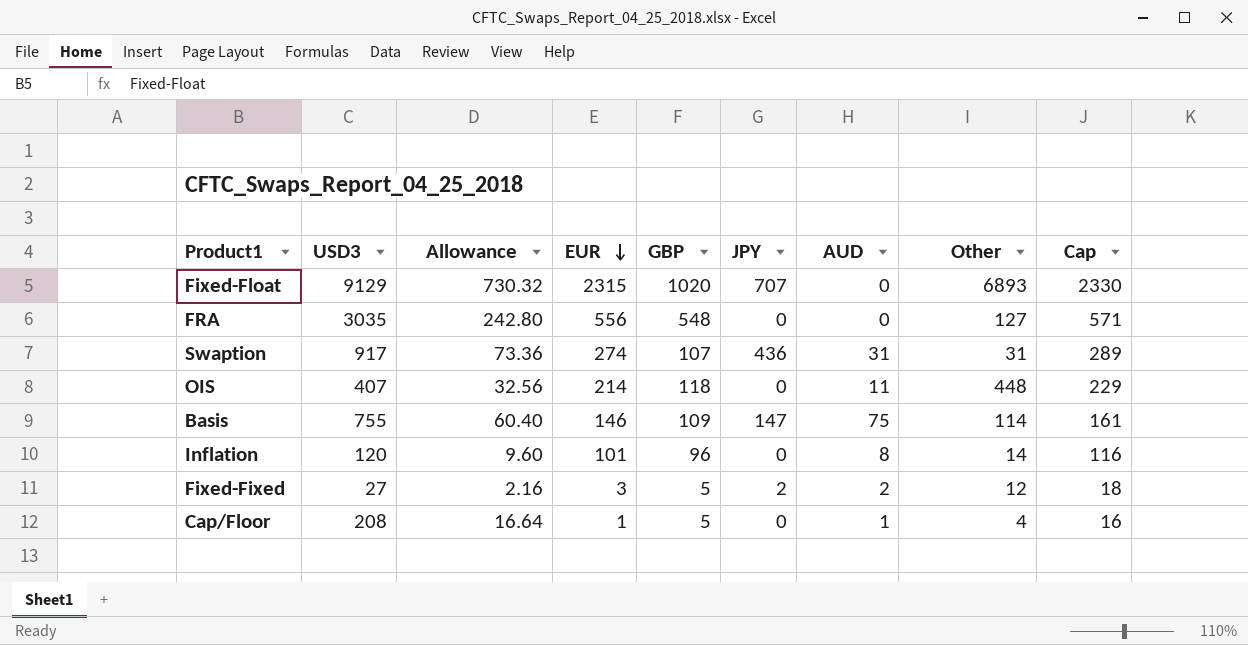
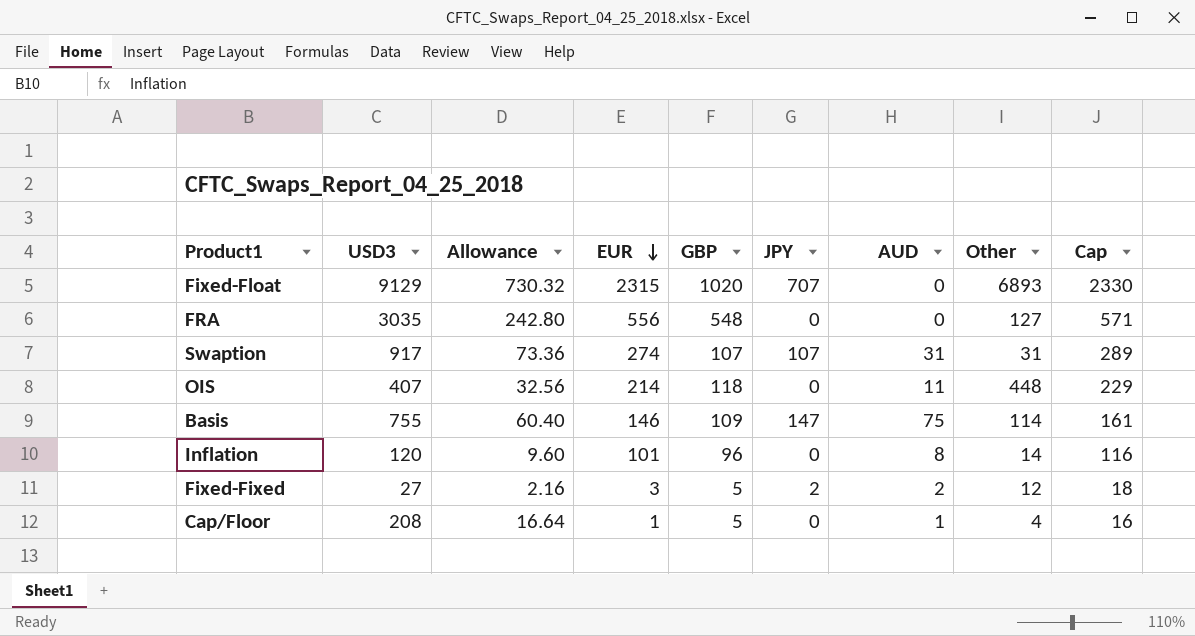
Swaption | JPY: 436 -> 107

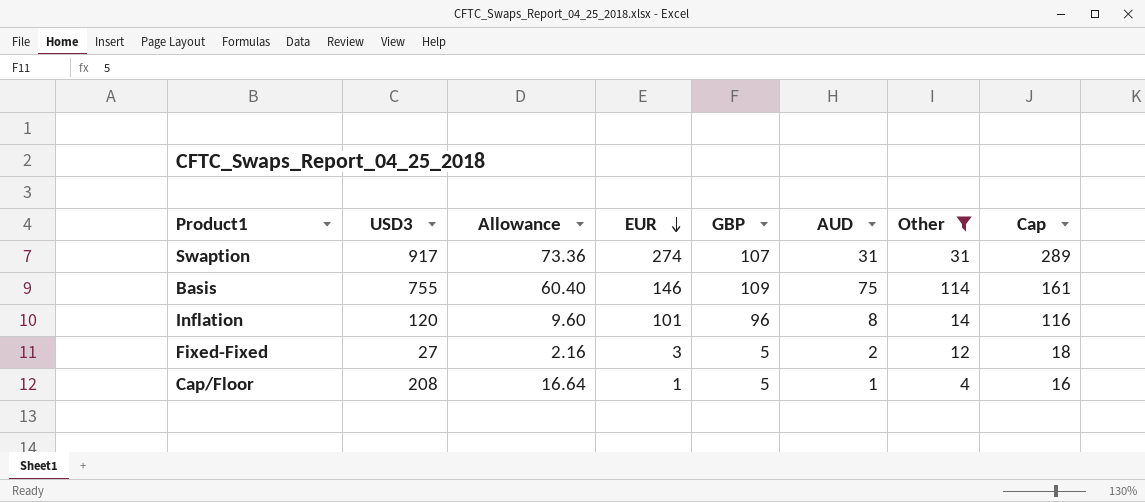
filter: none -> Other <= 114
column JPY | position: 6 -> none

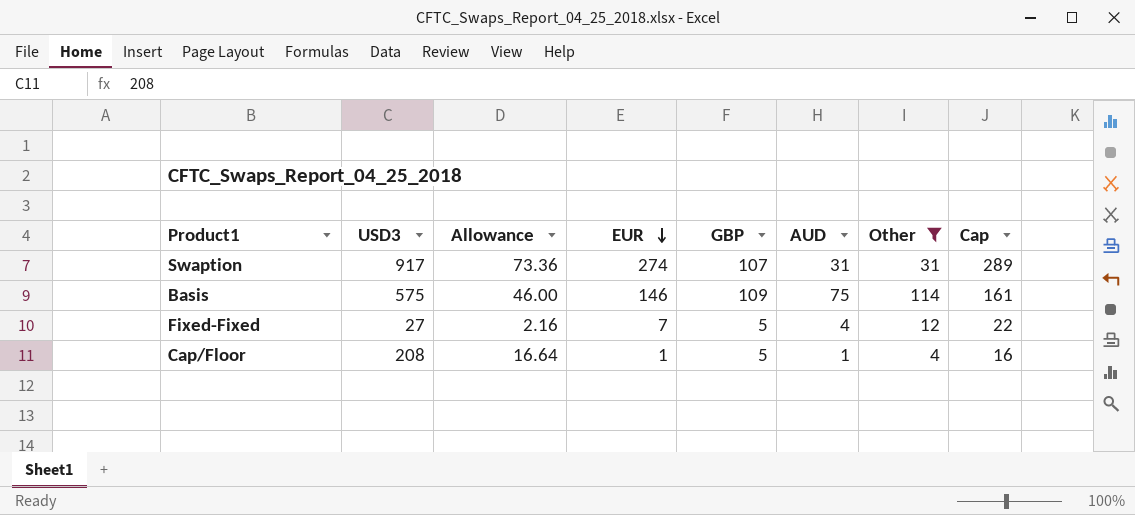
row Inflation: 120 | 9.60 | 101 | 96 | 8 | 14 | 116 -> none
Basis | USD3: 755 -> 575
Basis | Allowance: 60.40 -> 46.00
Fixed-Fixed | EUR: 3 -> 7
Fixed-Fixed | AUD: 2 -> 4
Fixed-Fixed | Cap: 18 -> 22

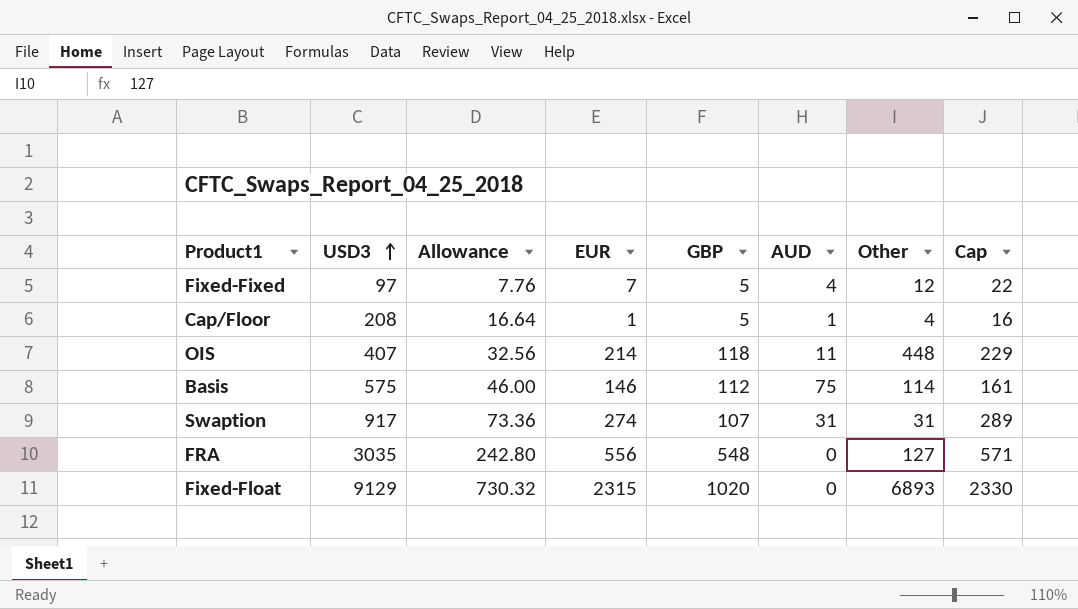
filter: Other <= 114 -> none
row order: EUR descending -> USD3 ascending
Fixed-Fixed | USD3: 27 -> 97
Fixed-Fixed | Allowance: 2.16 -> 7.76
Basis | GBP: 109 -> 112

